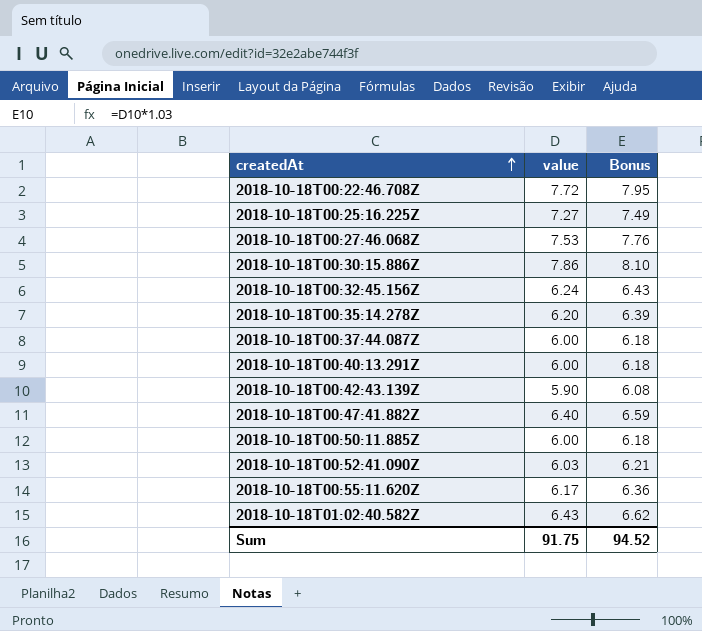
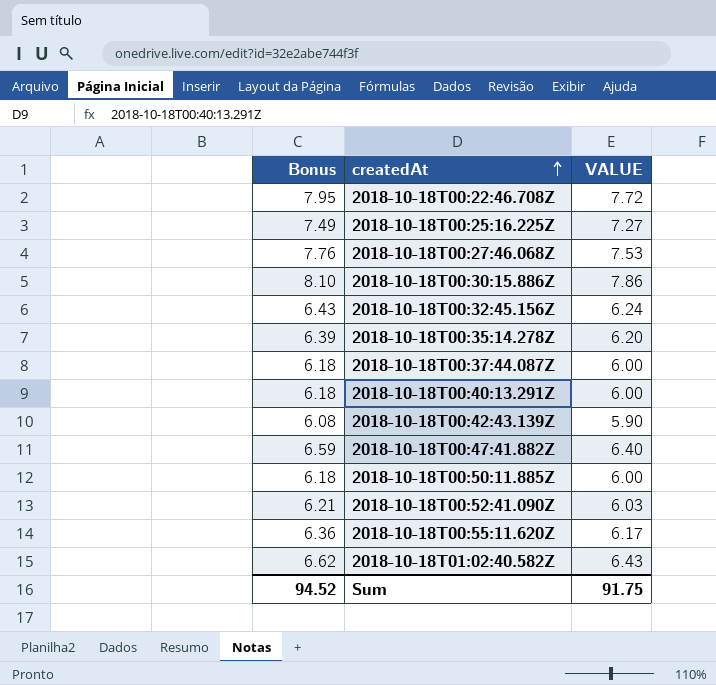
column Bonus | position: 3 -> 1
column name: value -> VALUE

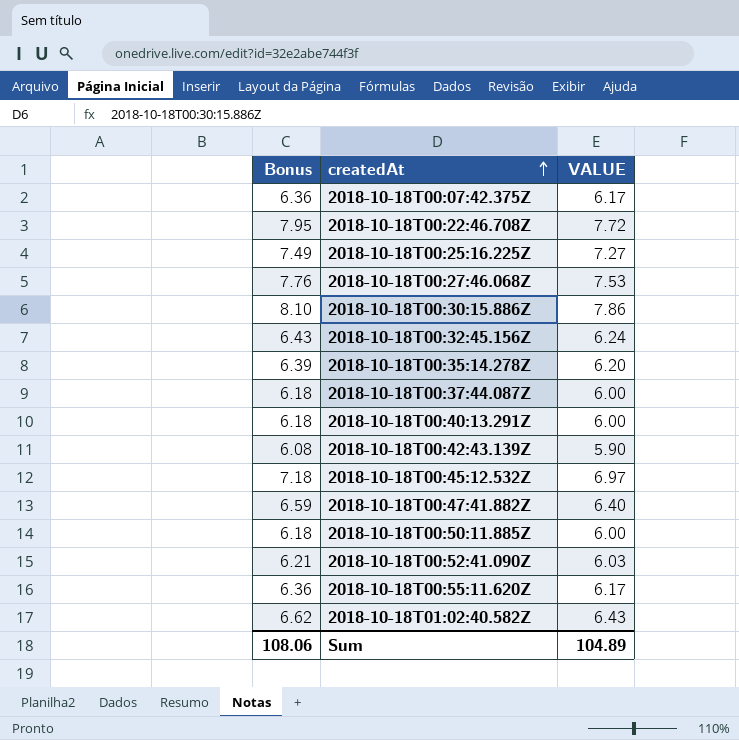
row 2018-10-18T00:07:42.375Z: none -> 6.36 | 6.17
row 2018-10-18T00:45:12.532Z: none -> 7.18 | 6.97
Sum | Bonus: 94.52 -> 108.06
Sum | VALUE: 91.75 -> 104.89

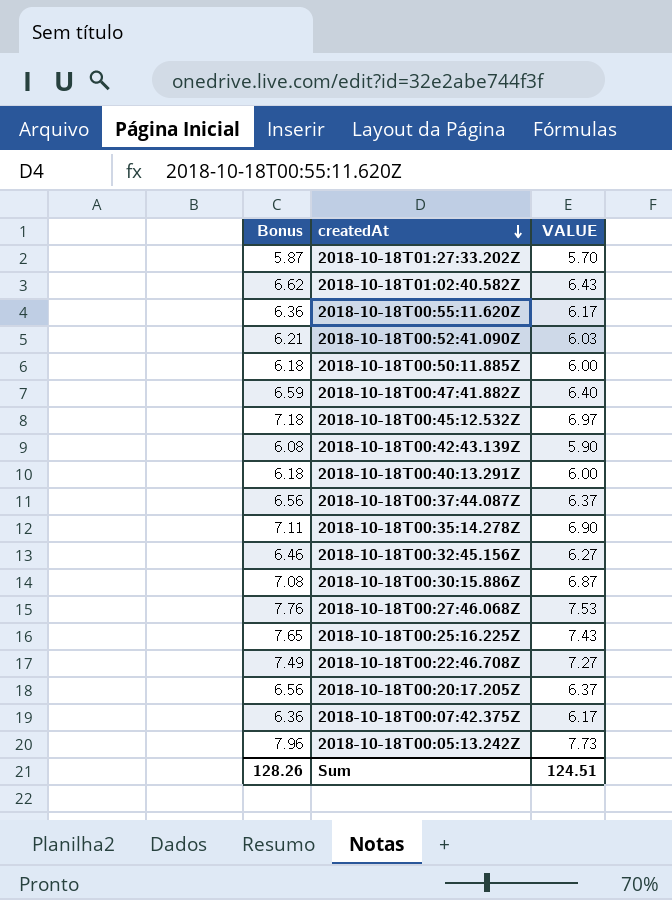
row order: createdAt ascending -> createdAt descending
row 2018-10-18T01:27:33.202Z: none -> 5.87 | 5.70
2018-10-18T00:37:44.087Z | Bonus: 6.18 -> 6.56
2018-10-18T00:37:44.087Z | VALUE: 6.00 -> 6.37
2018-10-18T00:35:14.278Z | Bonus: 6.39 -> 7.11
2018-10-18T00:35:14.278Z | VALUE: 6.20 -> 6.90
2018-10-18T00:32:45.156Z | Bonus: 6.43 -> 6.46
2018-10-18T00:32:45.156Z | VALUE: 6.24 -> 6.27
2018-10-18T00:30:15.886Z | Bonus: 8.10 -> 7.08
2018-10-18T00:30:15.886Z | VALUE: 7.86 -> 6.87
2018-10-18T00:25:16.225Z | Bonus: 7.49 -> 7.65
2018-10-18T00:25:16.225Z | VALUE: 7.27 -> 7.43
2018-10-18T00:22:46.708Z | Bonus: 7.95 -> 7.49
2018-10-18T00:22:46.708Z | VALUE: 7.72 -> 7.27
row 2018-10-18T00:20:17.205Z: none -> 6.56 | 6.37
row 2018-10-18T00:05:13.242Z: none -> 7.96 | 7.73
Sum | Bonus: 108.06 -> 128.26
Sum | VALUE: 104.89 -> 124.51

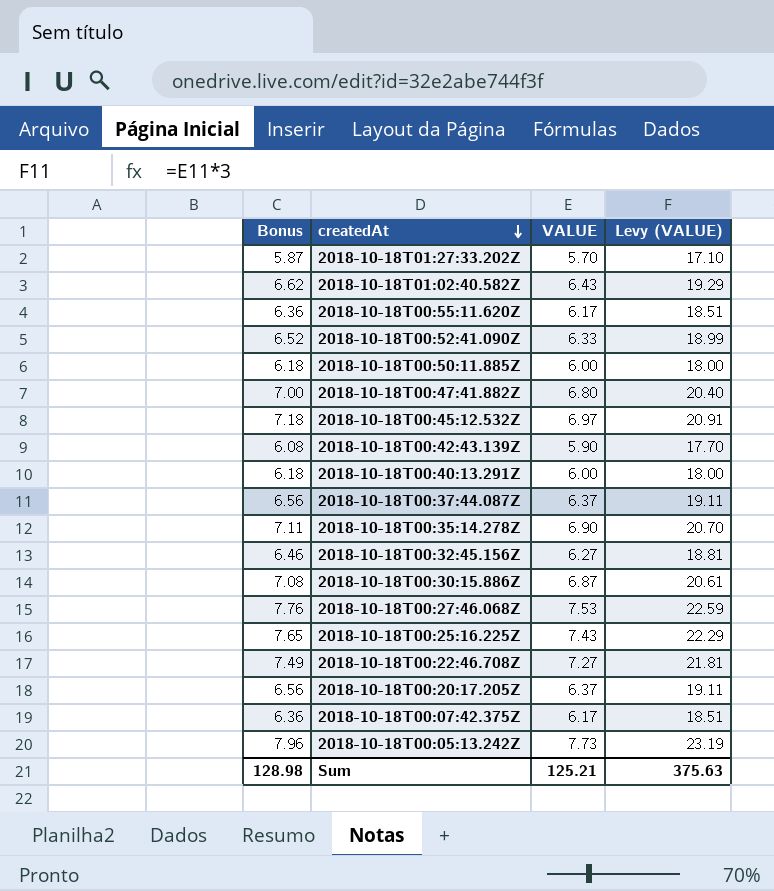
column Levy (VALUE) | formula: none -> [VALUE] * 3
2018-10-18T00:52:41.090Z | Bonus: 6.21 -> 6.52
2018-10-18T00:52:41.090Z | VALUE: 6.03 -> 6.33
2018-10-18T00:47:41.882Z | Bonus: 6.59 -> 7.00
2018-10-18T00:47:41.882Z | VALUE: 6.40 -> 6.80
Sum | Bonus: 128.26 -> 128.98
Sum | VALUE: 124.51 -> 125.21

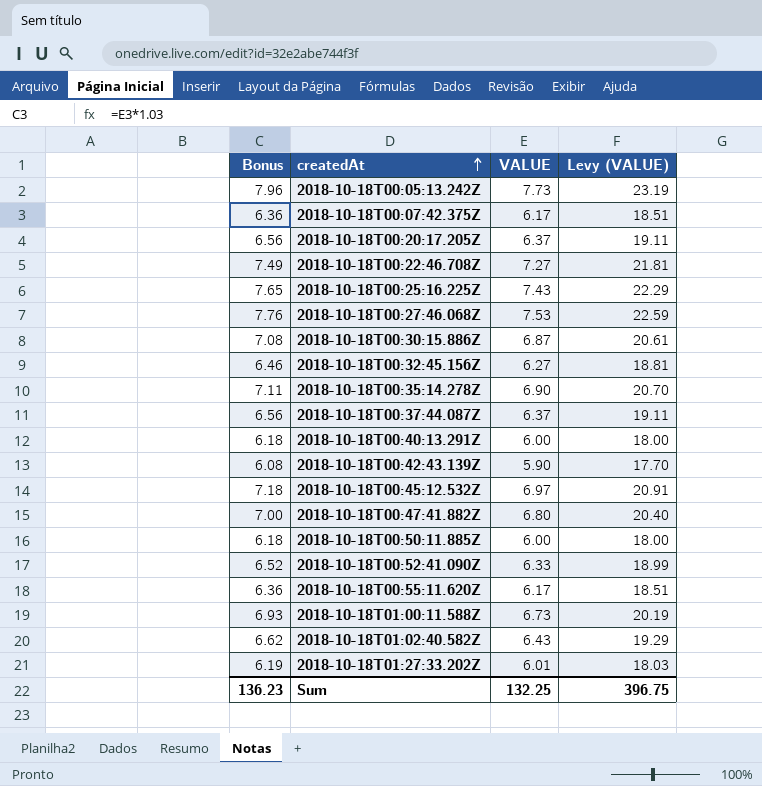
row order: createdAt descending -> createdAt ascending
row 2018-10-18T01:00:11.588Z: none -> 6.93 | 6.73 | 20.19
2018-10-18T01:27:33.202Z | Bonus: 5.87 -> 6.19
2018-10-18T01:27:33.202Z | VALUE: 5.70 -> 6.01
2018-10-18T01:27:33.202Z | Levy (VALUE): 17.10 -> 18.03
Sum | Bonus: 128.98 -> 136.23
Sum | VALUE: 125.21 -> 132.25
Sum | Levy (VALUE): 375.63 -> 396.75

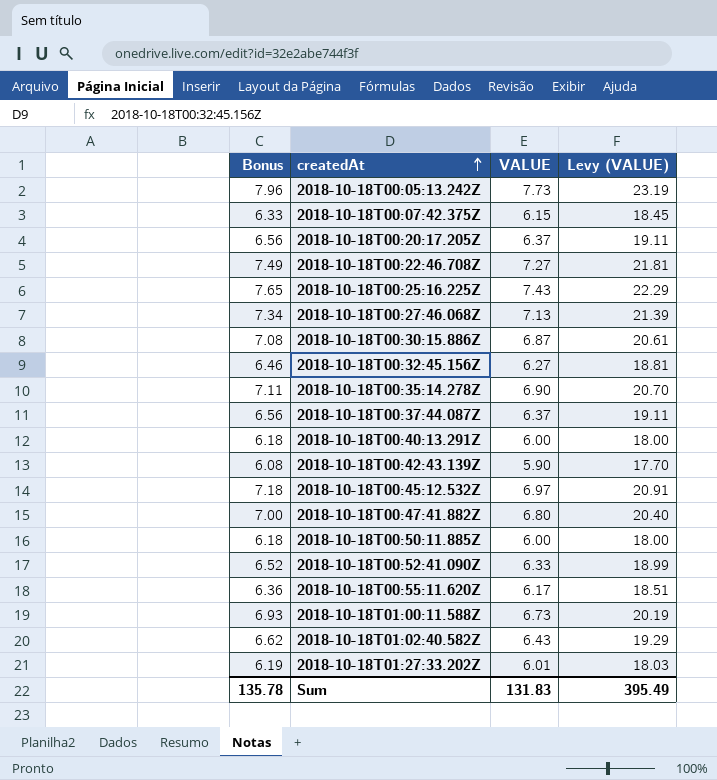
2018-10-18T00:07:42.375Z | Bonus: 6.36 -> 6.33
2018-10-18T00:07:42.375Z | VALUE: 6.17 -> 6.15
2018-10-18T00:07:42.375Z | Levy (VALUE): 18.51 -> 18.45
2018-10-18T00:27:46.068Z | Bonus: 7.76 -> 7.34
2018-10-18T00:27:46.068Z | VALUE: 7.53 -> 7.13
2018-10-18T00:27:46.068Z | Levy (VALUE): 22.59 -> 21.39
Sum | Bonus: 136.23 -> 135.78
Sum | VALUE: 132.25 -> 131.83
Sum | Levy (VALUE): 396.75 -> 395.49

